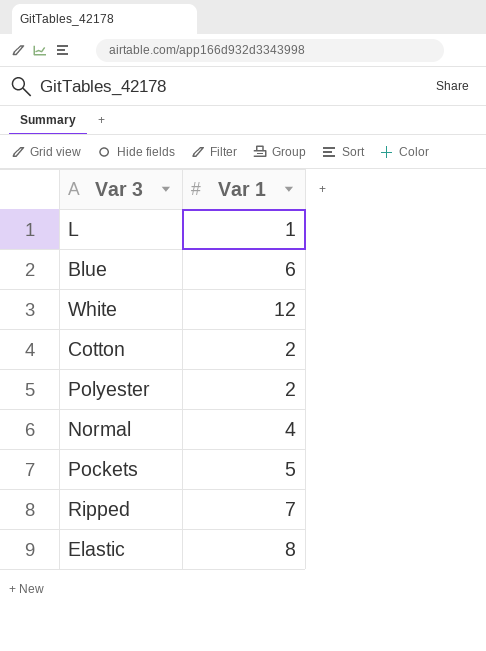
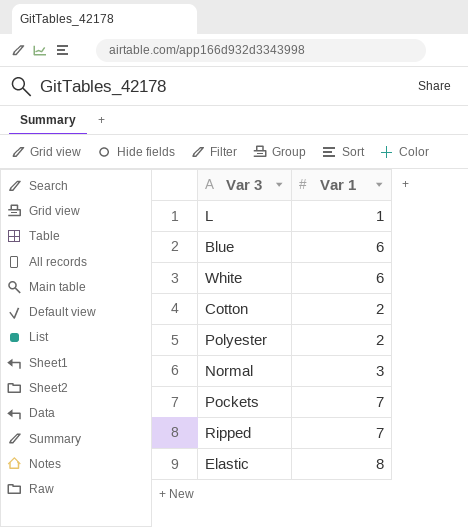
White | Var 1: 12 -> 6
Normal | Var 1: 4 -> 3
Pockets | Var 1: 5 -> 7

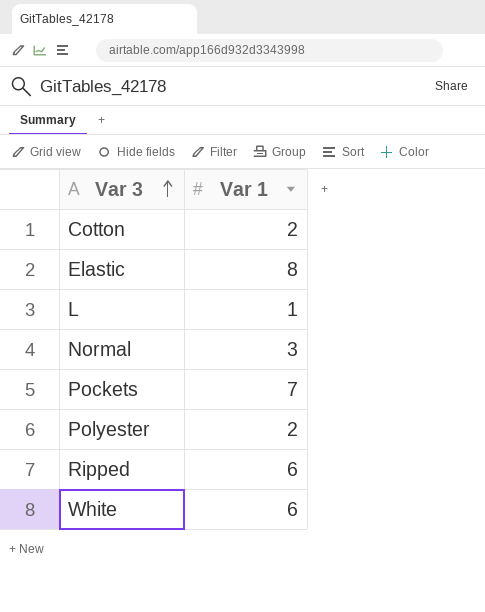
row order: none -> Var 3 ascending
row Blue: 6 -> none
Ripped | Var 1: 7 -> 6

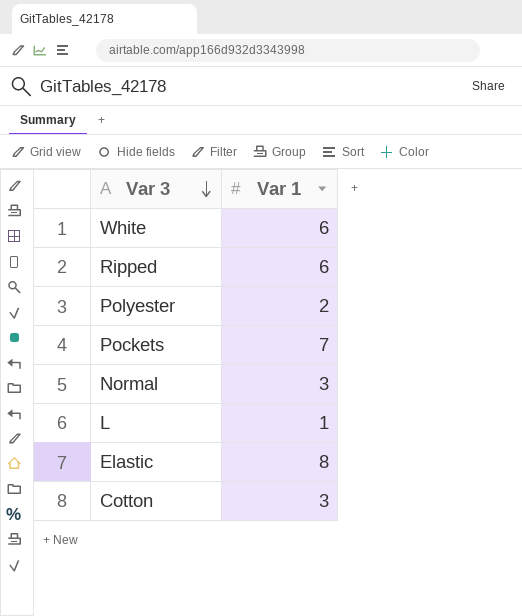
row order: Var 3 ascending -> Var 3 descending
Cotton | Var 1: 2 -> 3

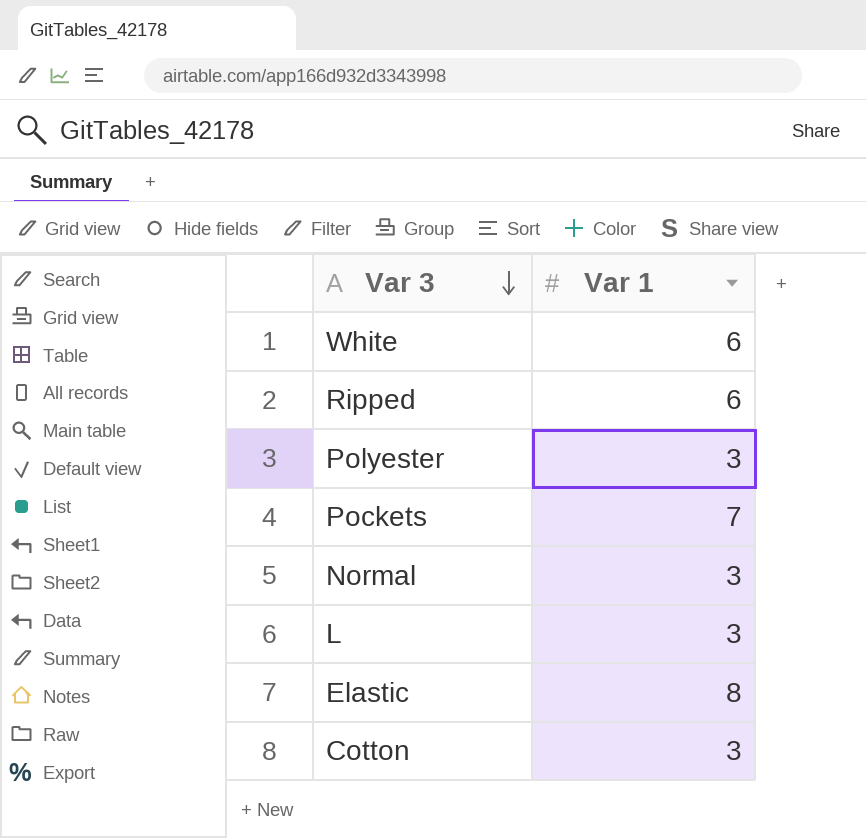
Polyester | Var 1: 2 -> 3
L | Var 1: 1 -> 3

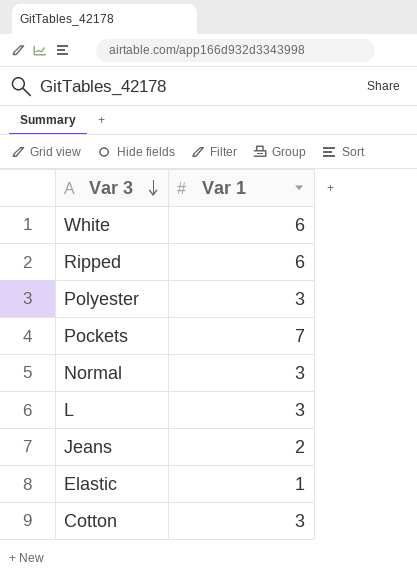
row Jeans: none -> 2
Elastic | Var 1: 8 -> 1

